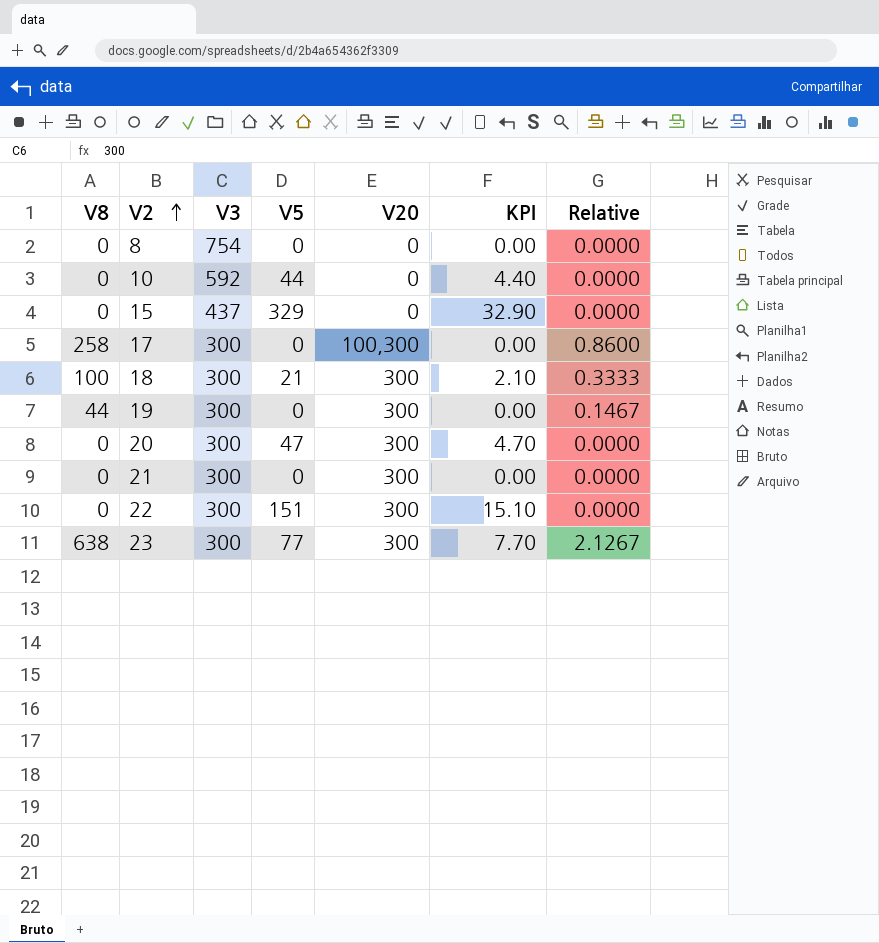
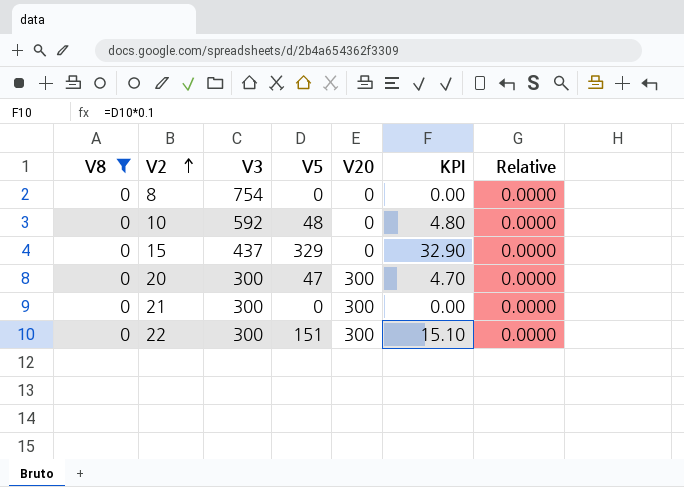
filter: none -> V8 = 0
10 | V5: 44 -> 48
10 | KPI: 4.40 -> 4.80

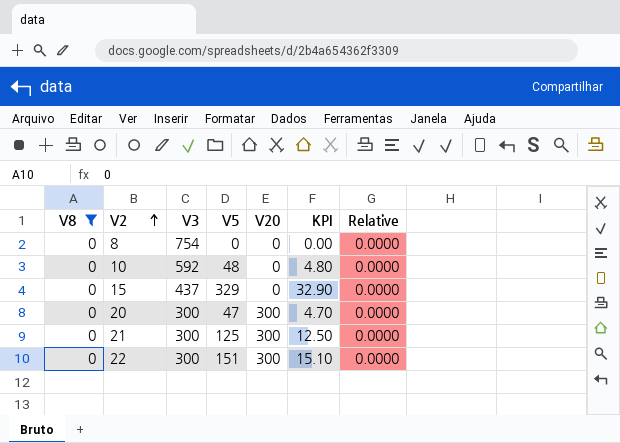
21 | V5: 0 -> 125
21 | KPI: 0.00 -> 12.50

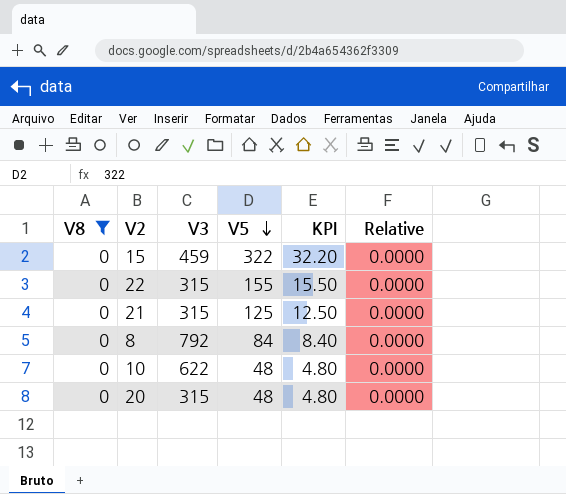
row order: V2 ascending -> V5 descending
column V20 | position: 5 -> none
15 | V3: 437 -> 459
15 | V5: 329 -> 322
15 | KPI: 32.90 -> 32.20
22 | V3: 300 -> 315
22 | V5: 151 -> 155
22 | KPI: 15.10 -> 15.50
21 | V3: 300 -> 315
8 | V3: 754 -> 792
8 | V5: 0 -> 84
8 | KPI: 0.00 -> 8.40
10 | V3: 592 -> 622
20 | V3: 300 -> 315
20 | V5: 47 -> 48
20 | KPI: 4.70 -> 4.80

